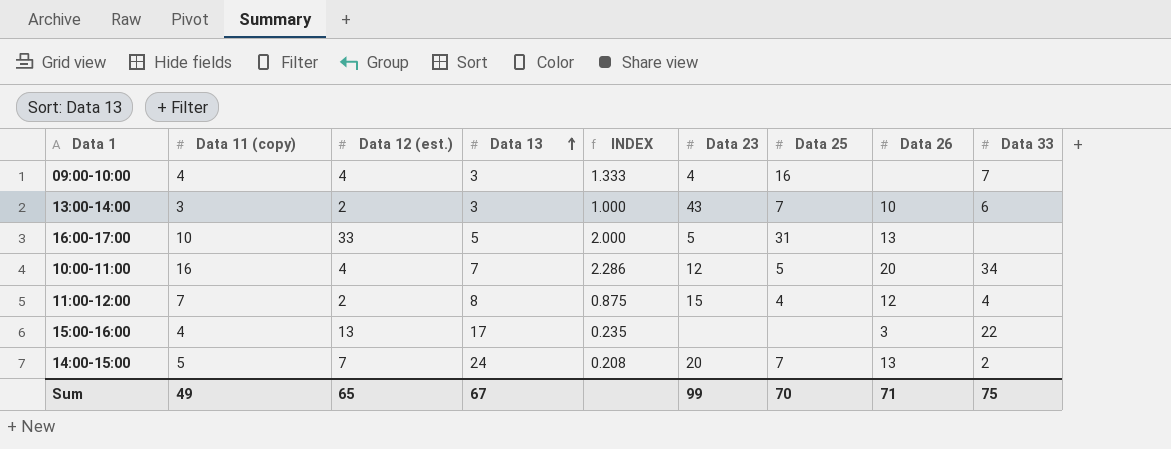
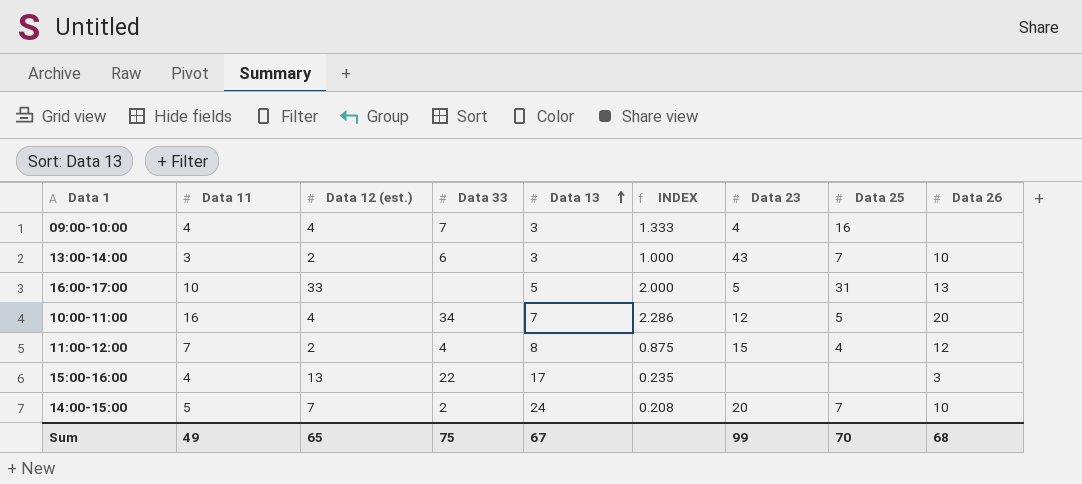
column name: Data 11 (copy) -> Data 11
column Data 33 | position: 9 -> 4
14:00-15:00 | Data 26: 13 -> 10
Sum | Data 26: 71 -> 68

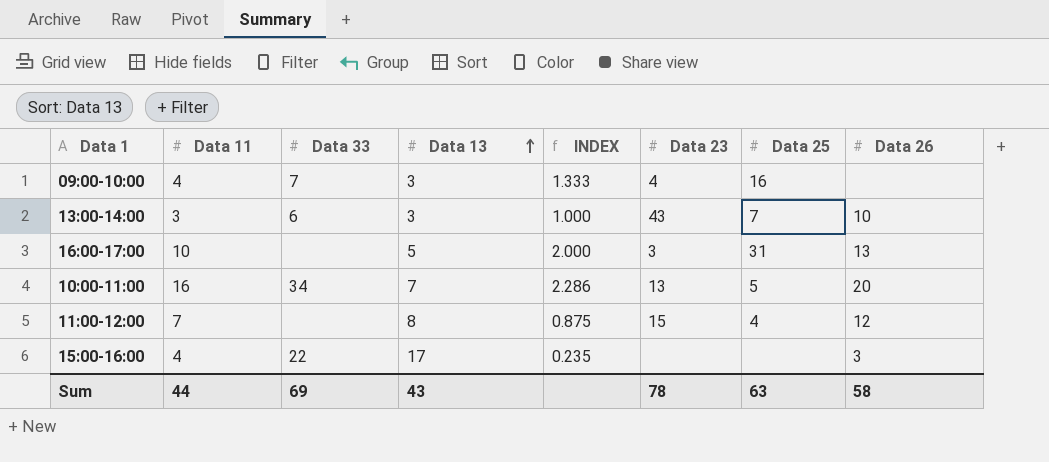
column Data 12 (est.) | position: 3 -> none
row 14:00-15:00: 5 | 7 | 2 | 24 | 0.208 | 20 | 7 | 10 -> none
16:00-17:00 | Data 23: 5 -> 3
10:00-11:00 | Data 23: 12 -> 13
11:00-12:00 | Data 33: 4 -> none
Sum | Data 11: 49 -> 44
Sum | Data 33: 75 -> 69
Sum | Data 13: 67 -> 43
Sum | Data 23: 99 -> 78
Sum | Data 25: 70 -> 63
Sum | Data 26: 68 -> 58

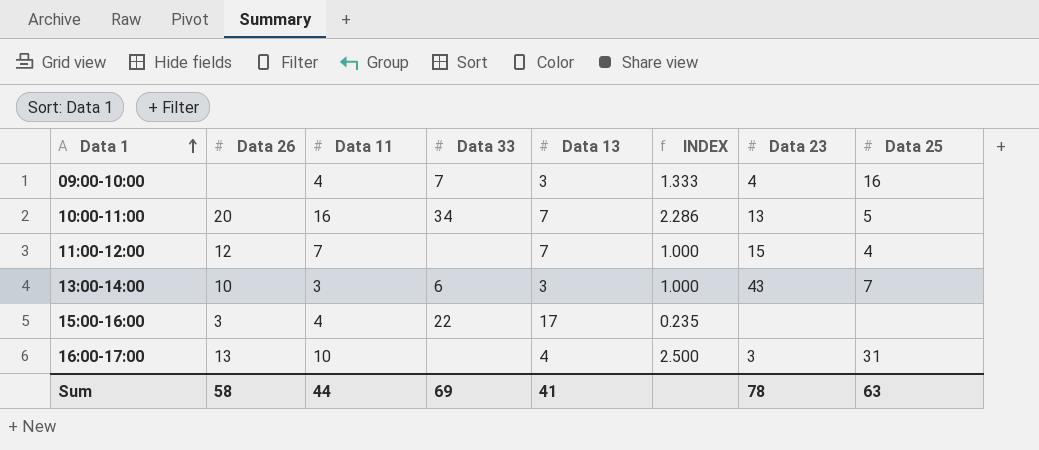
row order: Data 13 ascending -> Data 1 ascending
column Data 26 | position: 8 -> 2
11:00-12:00 | Data 13: 8 -> 7
11:00-12:00 | INDEX: 0.875 -> 1.000
16:00-17:00 | Data 13: 5 -> 4
16:00-17:00 | INDEX: 2.000 -> 2.500
Sum | Data 13: 43 -> 41

